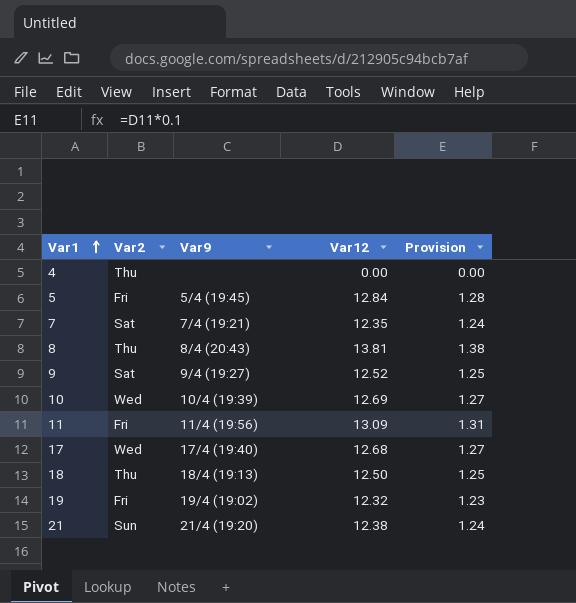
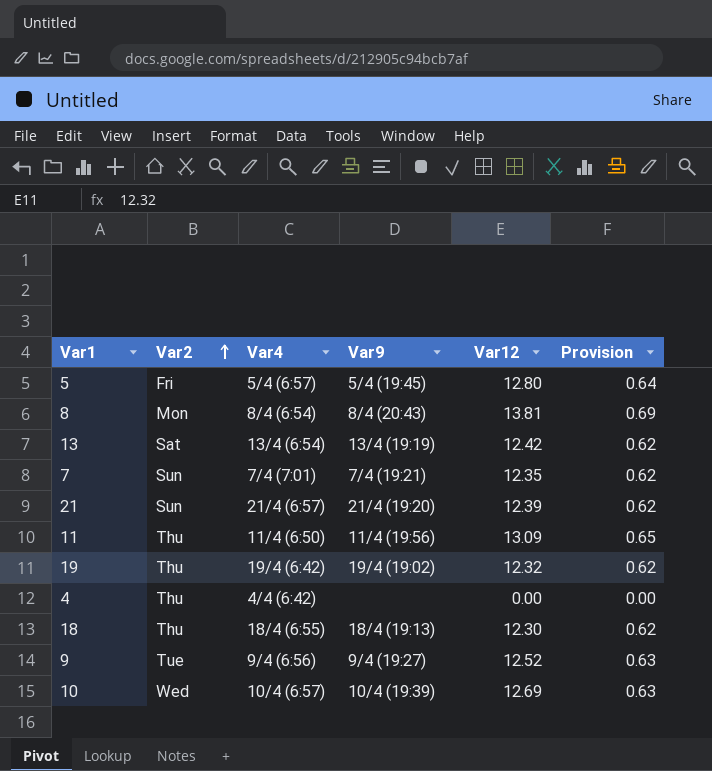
row order: Var1 ascending -> Var2 ascending
column Var4 | position: none -> 3
column Provision | formula: [Var12] * 0.1 -> [Var12] * 0.05
row 17: Wed | 17/4 (19:40) | 12.68 | 1.27 -> none
5 | Var12: 12.84 -> 12.80
8 | Var2: Thu -> Mon
row 13: none -> Sat | 13/4 (6:54) | 13/4 (19:19) | 12.42 | 0.62
7 | Var2: Sat -> Sun
21 | Var12: 12.38 -> 12.39
11 | Var2: Fri -> Thu
19 | Var2: Fri -> Thu
18 | Var12: 12.50 -> 12.30
9 | Var2: Sat -> Tue

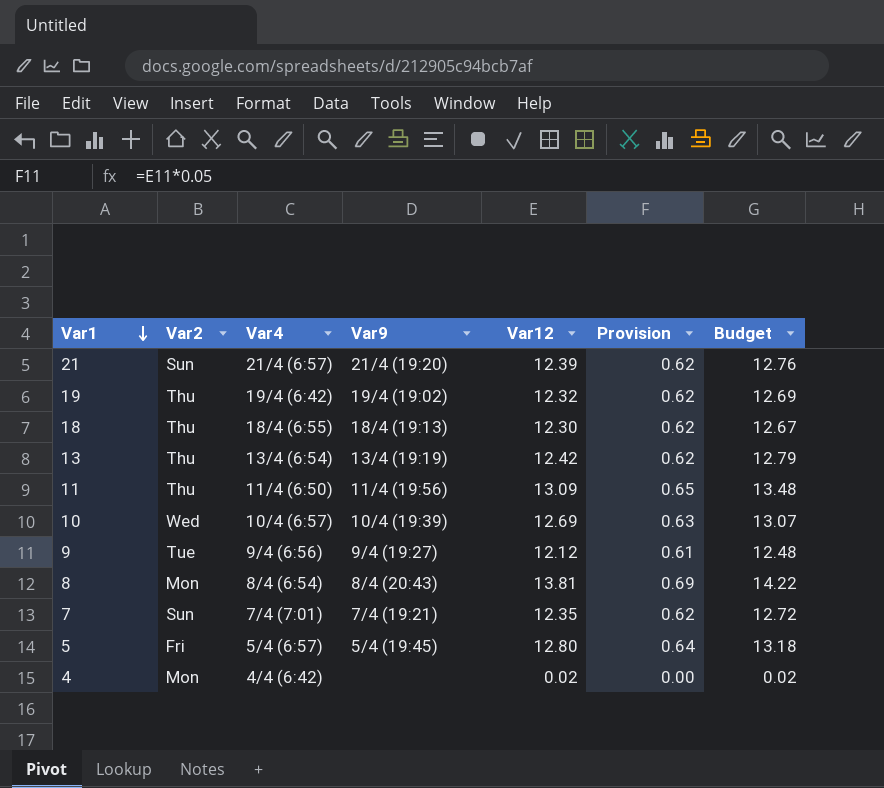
row order: Var2 ascending -> Var1 descending
column Budget | formula: none -> [Var12] * 1.03
13 | Var2: Sat -> Thu
9 | Var12: 12.52 -> 12.12
9 | Provision: 0.63 -> 0.61
4 | Var2: Thu -> Mon
4 | Var12: 0.00 -> 0.02

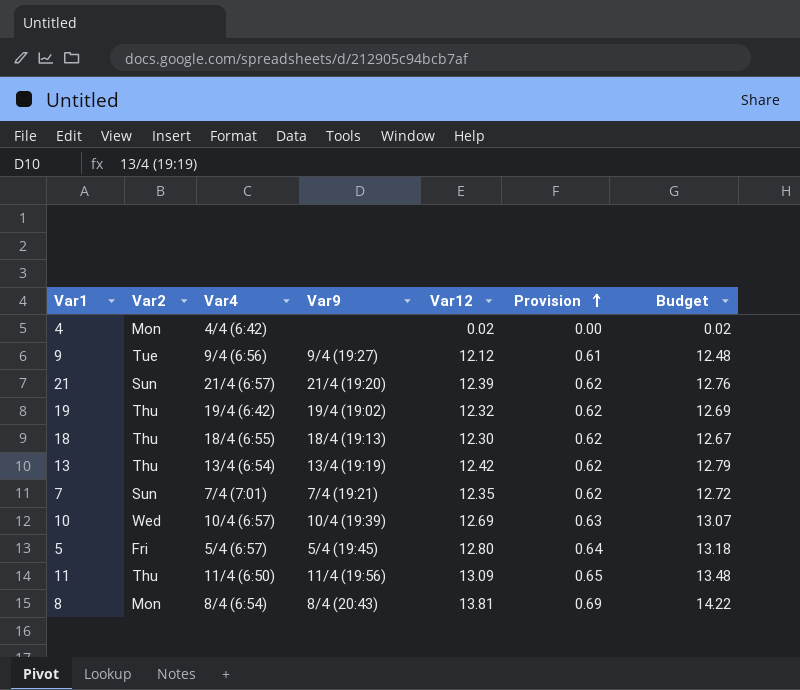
row order: Var1 descending -> Provision ascending

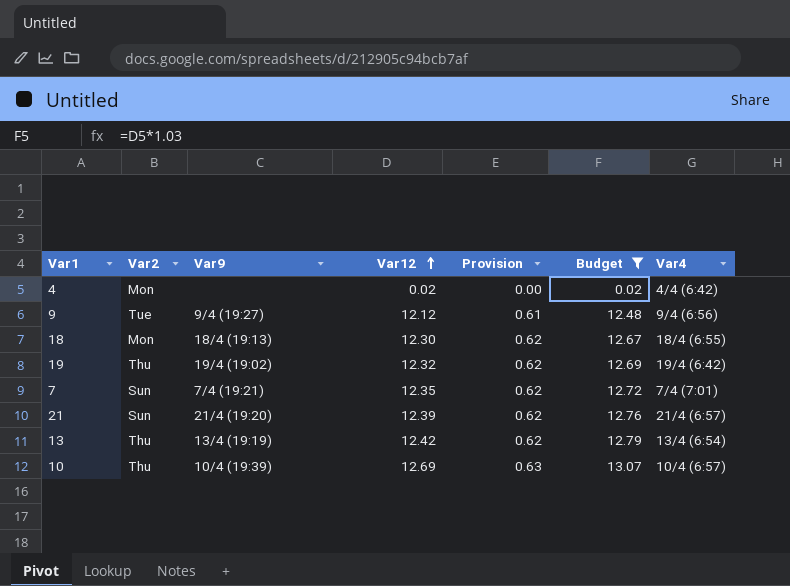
filter: none -> Budget <= 13.07
row order: Provision ascending -> Var12 ascending
column Var4 | position: 3 -> 7
18 | Var2: Thu -> Mon
10 | Var2: Wed -> Thu

